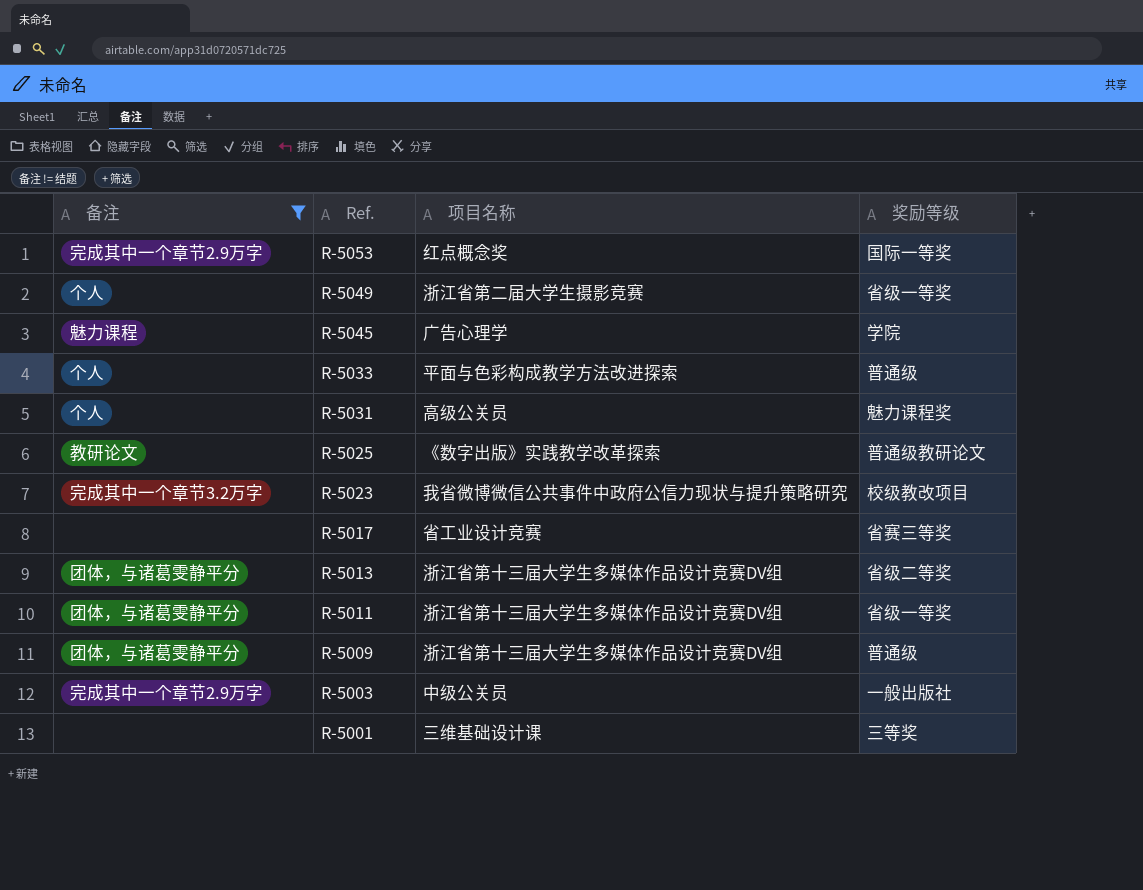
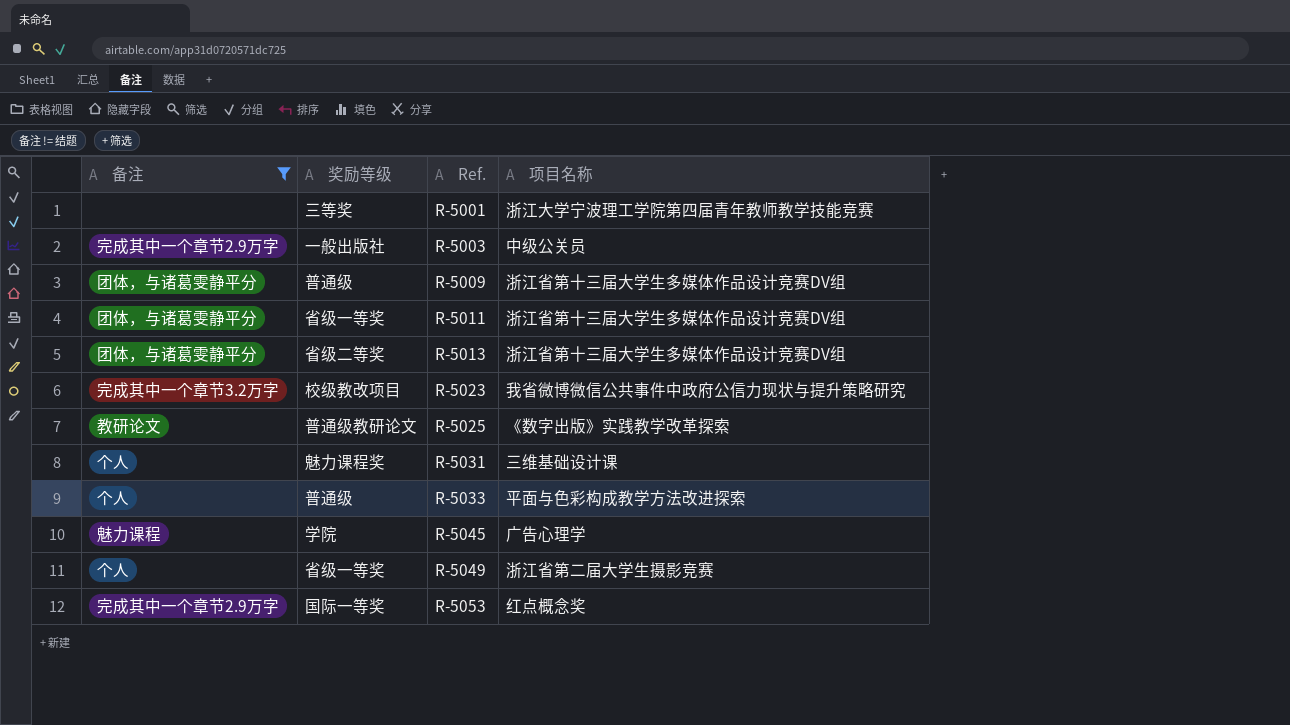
row order: Ref. descending -> Ref. ascending
column 奖励等级 | position: 4 -> 2
row R-5017: none | 省工业设计竞赛 | 省赛三等奖 -> none
R-5001 | 项目名称: 三维基础设计课 -> 浙江大学宁波理工学院第四届青年教师教学技能竞赛
R-5031 | 项目名称: 高级公关员 -> 三维基础设计课

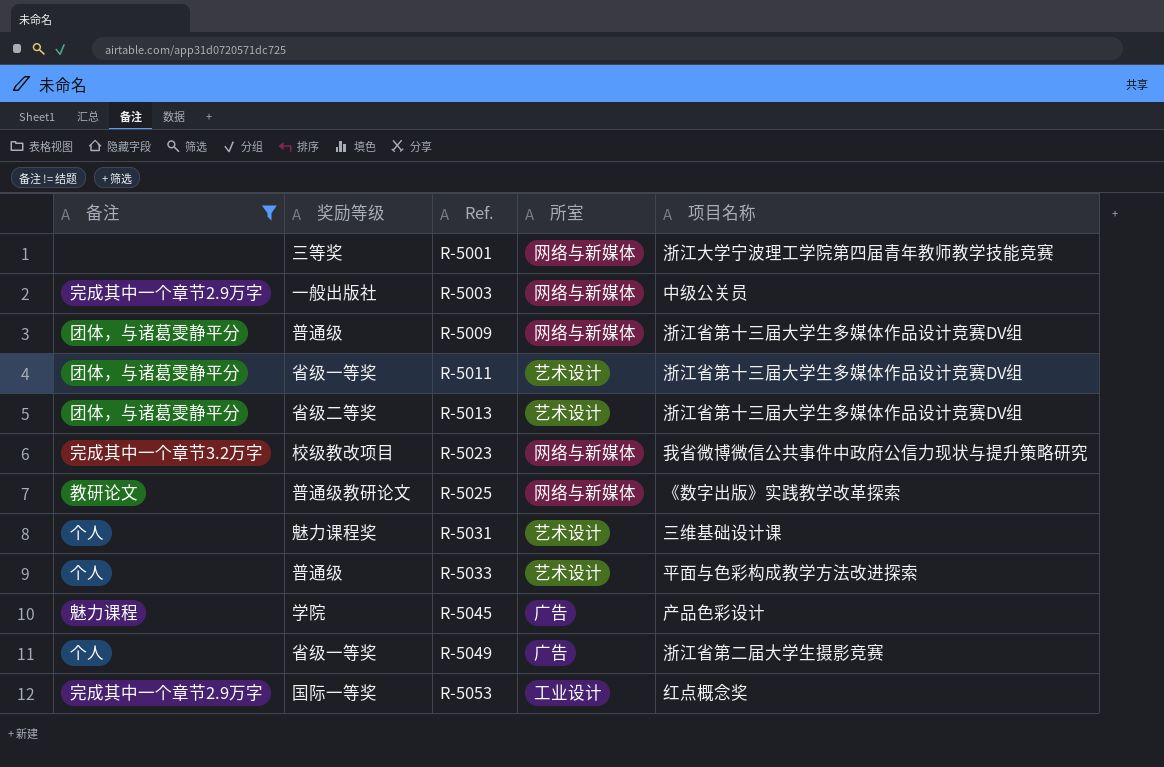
column 所室 | position: none -> 4
R-5045 | 项目名称: 广告心理学 -> 产品色彩设计

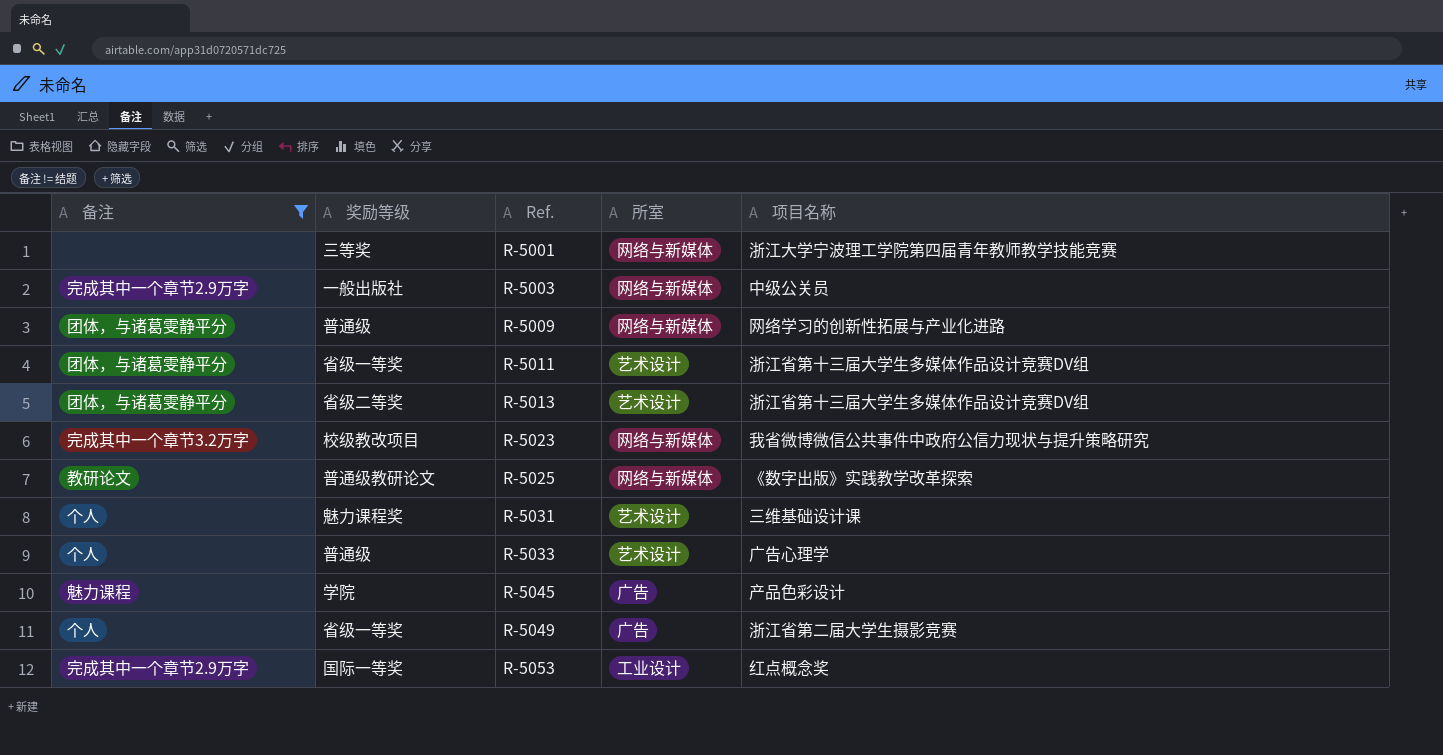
R-5009 | 项目名称: 浙江省第十三届大学生多媒体作品设计竞赛DV组 -> 网络学习的创新性拓展与产业化进路
R-5033 | 项目名称: 平面与色彩构成教学方法改进探索 -> 广告心理学

